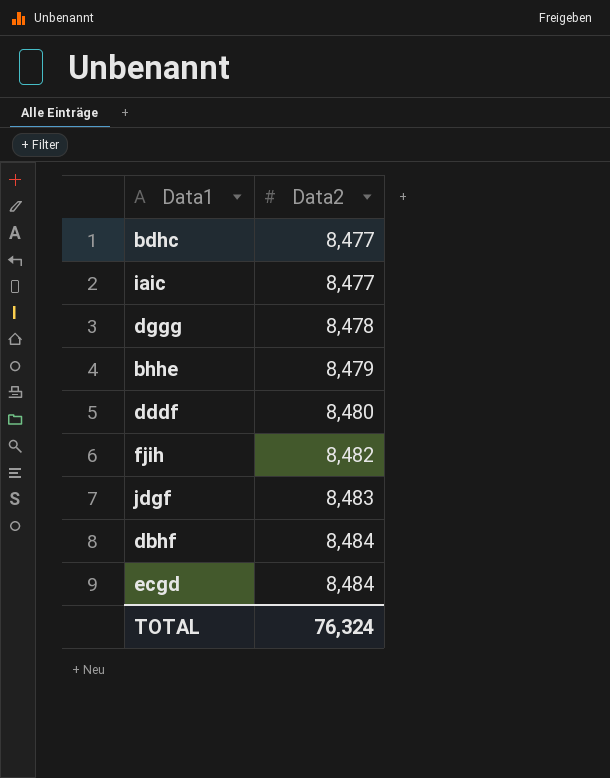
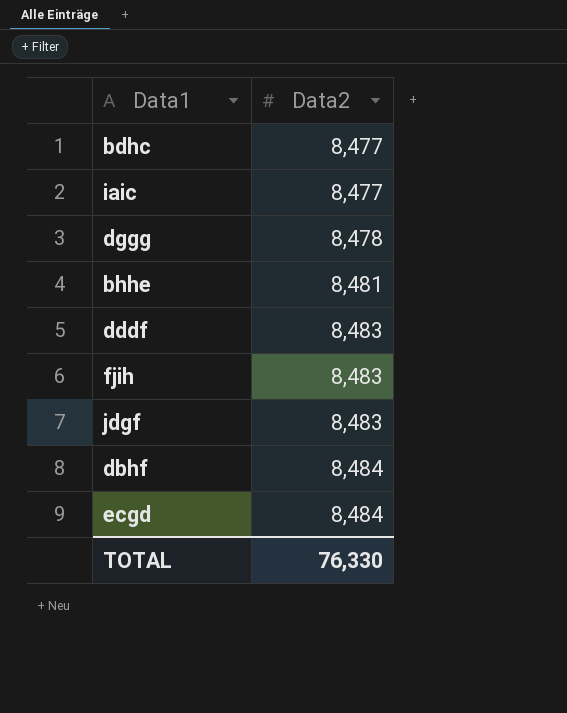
bhhe | Data2: 8,479 -> 8,481
dddf | Data2: 8,480 -> 8,483
fjih | Data2: 8,482 -> 8,483
TOTAL | Data2: 76,324 -> 76,330

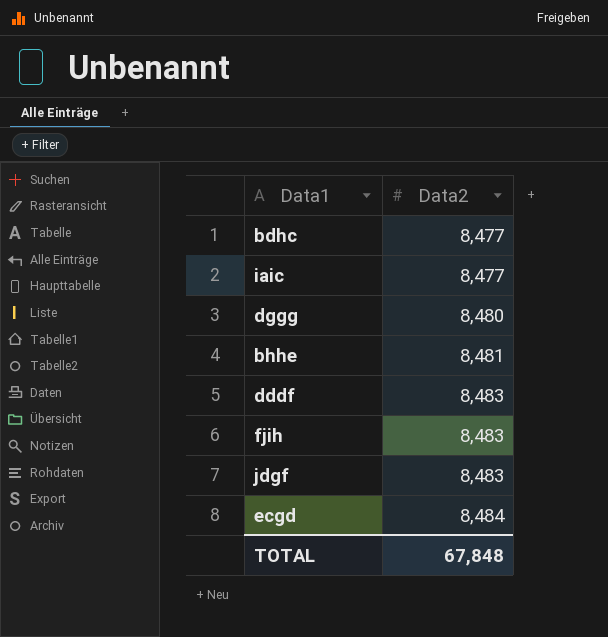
row dbhf: 8,484 -> none
dggg | Data2: 8,478 -> 8,480
TOTAL | Data2: 76,330 -> 67,848

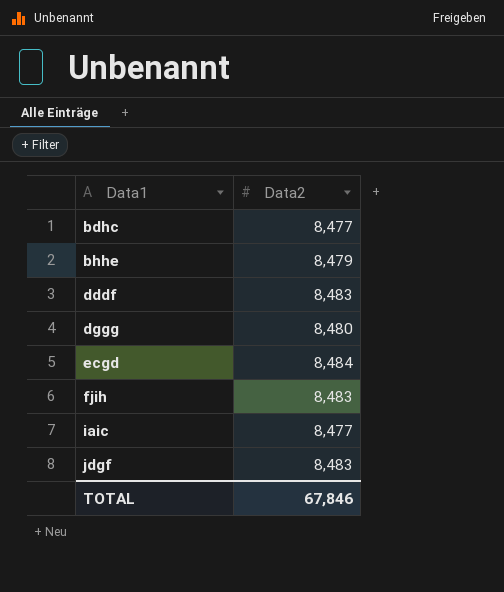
row order: Data2 ascending -> Data1 ascending
bhhe | Data2: 8,481 -> 8,479
TOTAL | Data2: 67,848 -> 67,846

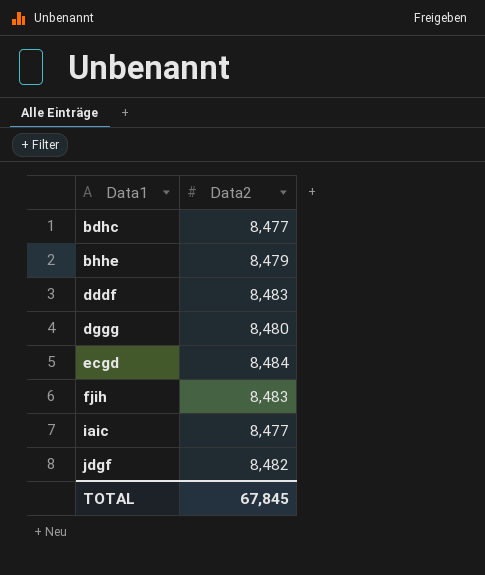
jdgf | Data2: 8,483 -> 8,482
TOTAL | Data2: 67,846 -> 67,845

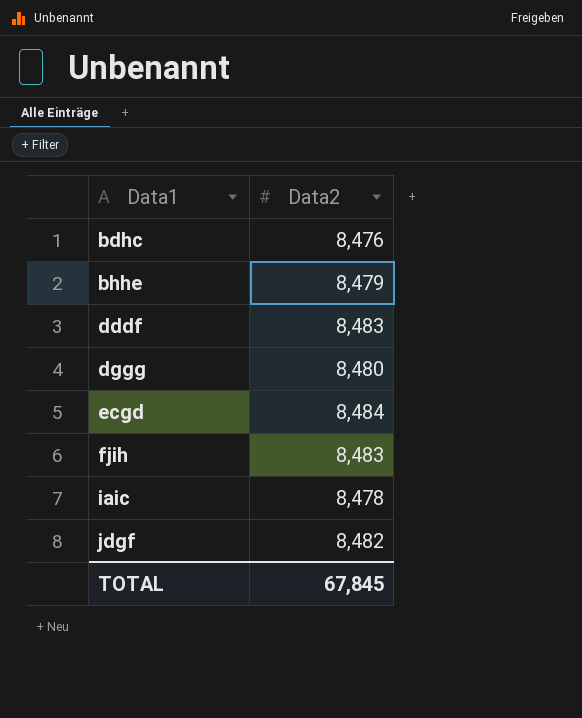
bdhc | Data2: 8,477 -> 8,476
iaic | Data2: 8,477 -> 8,478

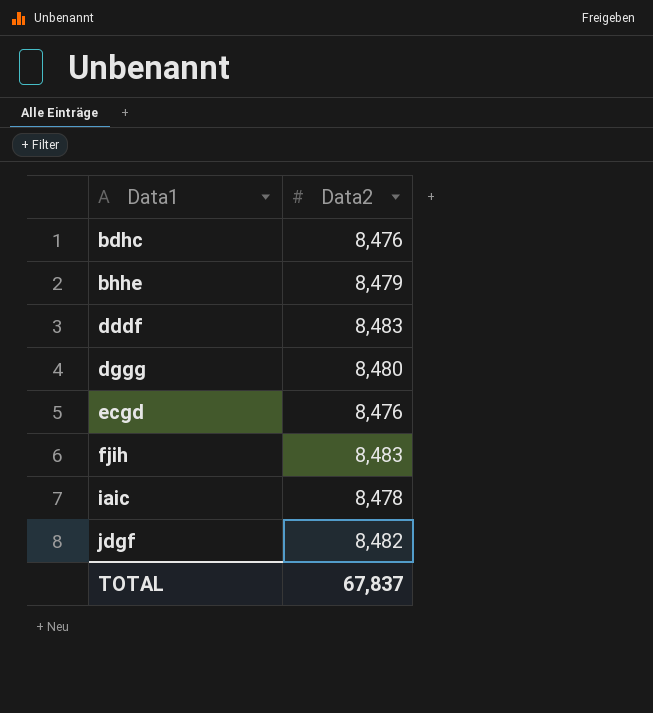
ecgd | Data2: 8,484 -> 8,476
TOTAL | Data2: 67,845 -> 67,837

